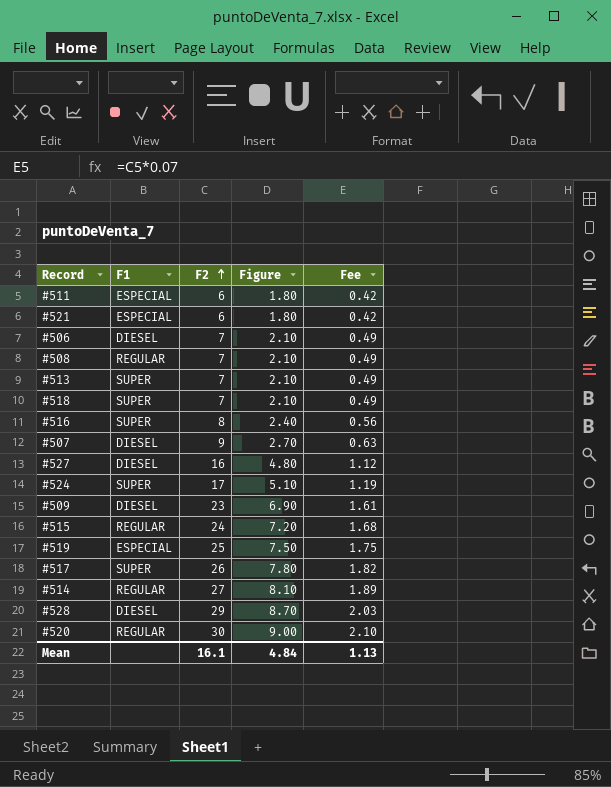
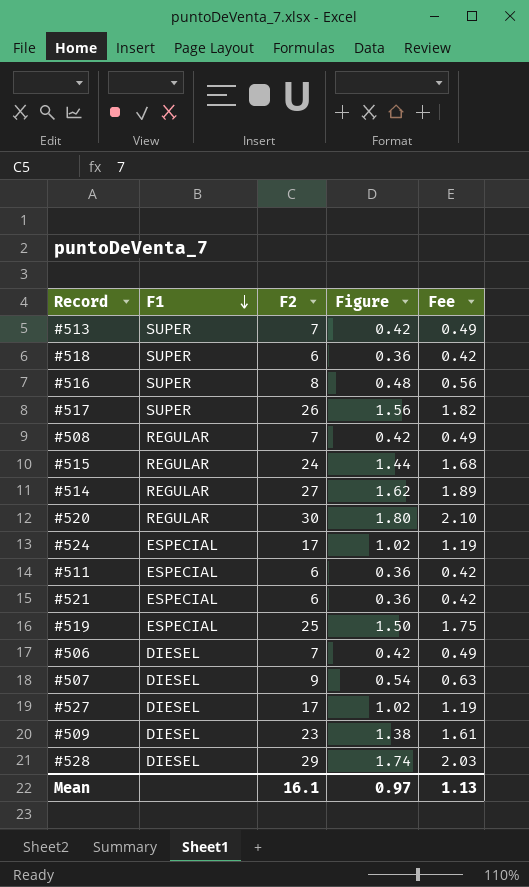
row order: F2 ascending -> F1 descending
column Figure | formula: [F2] * 0.3 -> [F2] * 0.06
#518 | F2: 7 -> 6
#518 | Fee: 0.49 -> 0.42
#524 | F1: SUPER -> ESPECIAL
#527 | F2: 16 -> 17
#527 | Fee: 1.12 -> 1.19
Mean | Figure: 4.84 -> 0.97

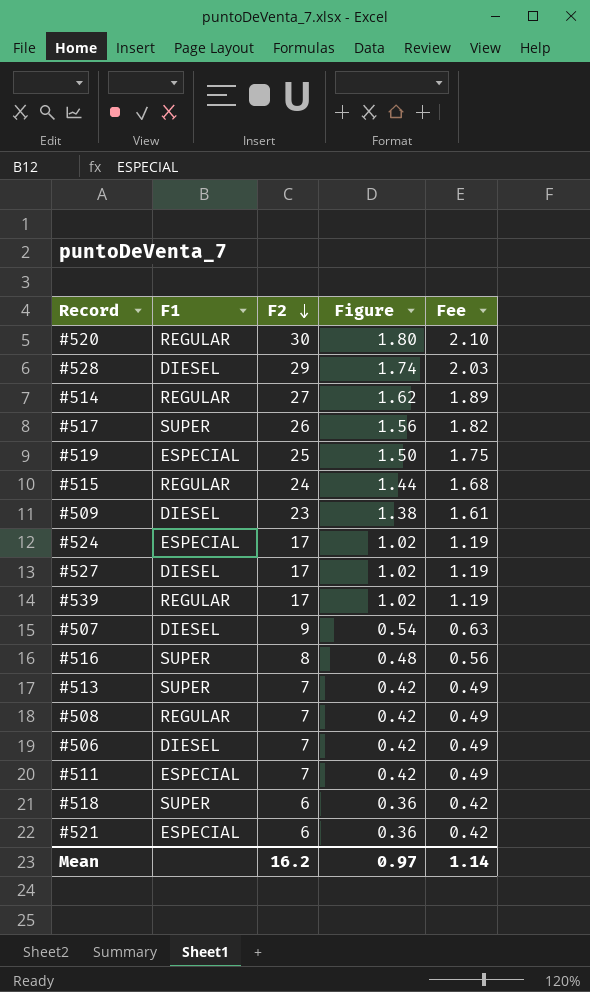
row order: F1 descending -> F2 descending
row #539: none -> REGULAR | 17 | 1.02 | 1.19
#511 | F2: 6 -> 7
#511 | Figure: 0.36 -> 0.42
#511 | Fee: 0.42 -> 0.49
Mean | F2: 16.1 -> 16.2
Mean | Fee: 1.13 -> 1.14

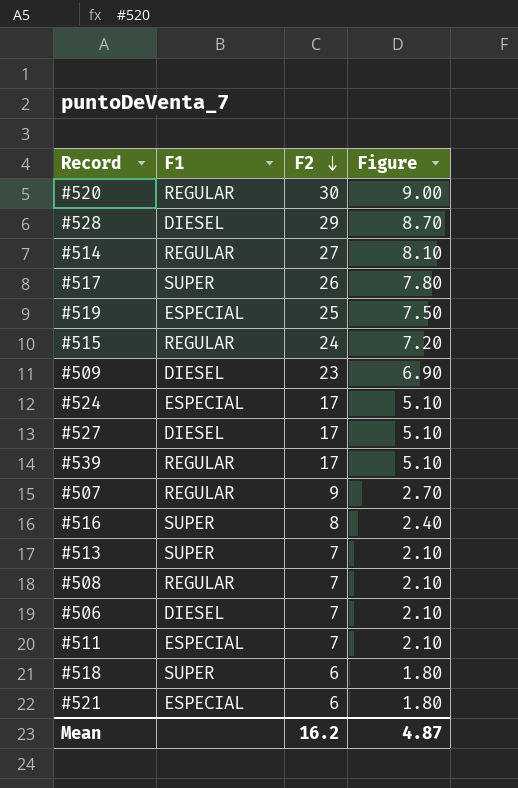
column Fee | formula: [F2] * 0.07 -> none
column Figure | formula: [F2] * 0.06 -> [F2] * 0.3
#507 | F1: DIESEL -> REGULAR
Mean | Figure: 0.97 -> 4.87

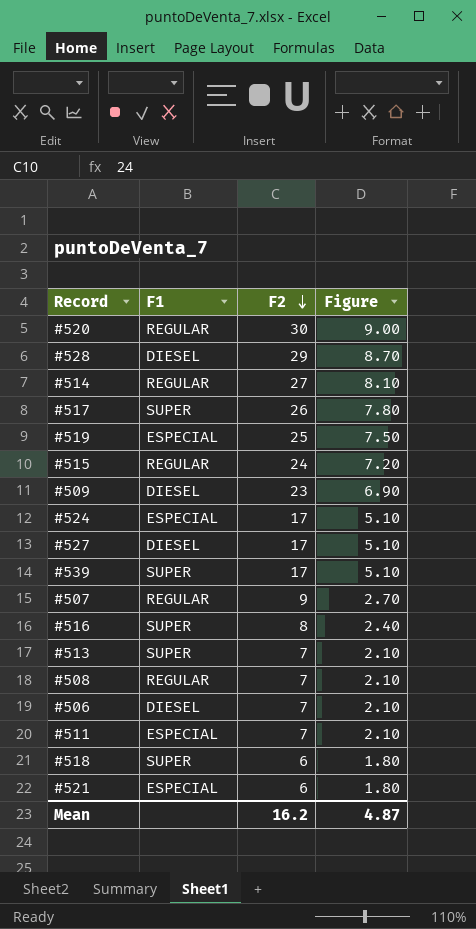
#539 | F1: REGULAR -> SUPER

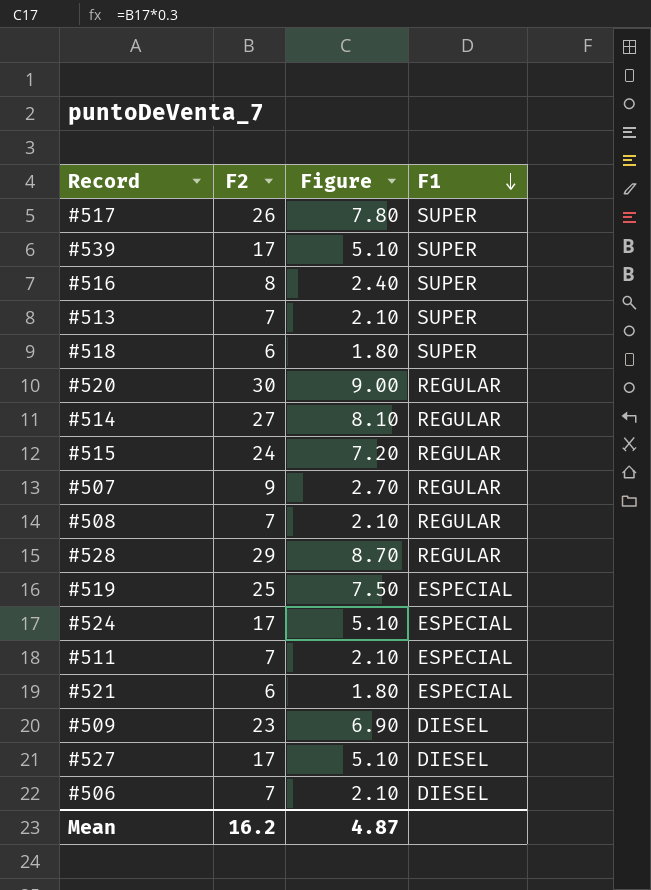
row order: F2 descending -> F1 descending
column F1 | position: 2 -> 4
#528 | F1: DIESEL -> REGULAR

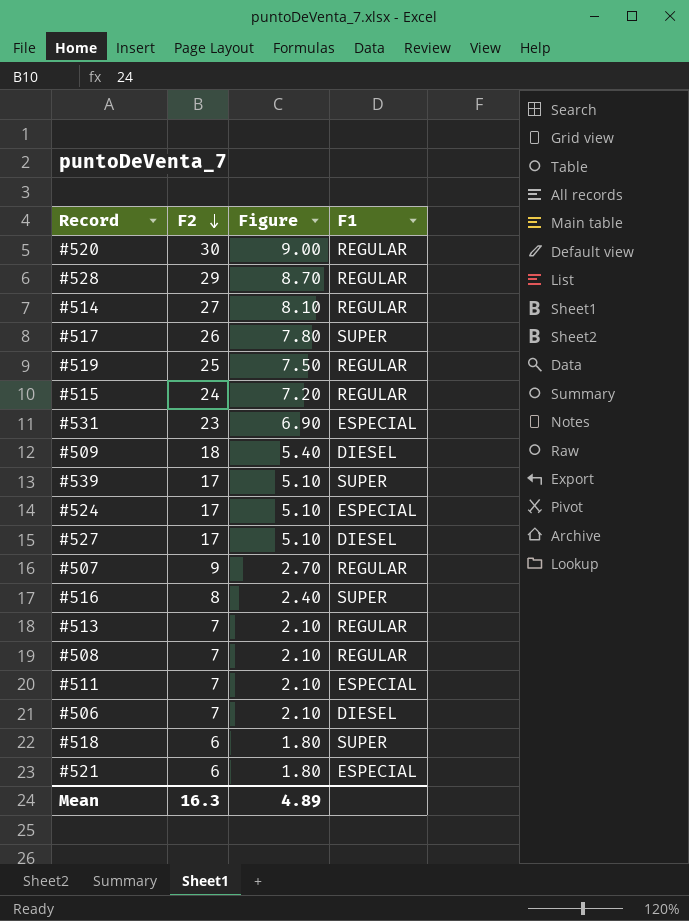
row order: F1 descending -> F2 descending
#519 | F1: ESPECIAL -> REGULAR
row #531: none -> 23 | 6.90 | ESPECIAL
#509 | F2: 23 -> 18
#509 | Figure: 6.90 -> 5.40
#513 | F1: SUPER -> REGULAR
Mean | F2: 16.2 -> 16.3
Mean | Figure: 4.87 -> 4.89

